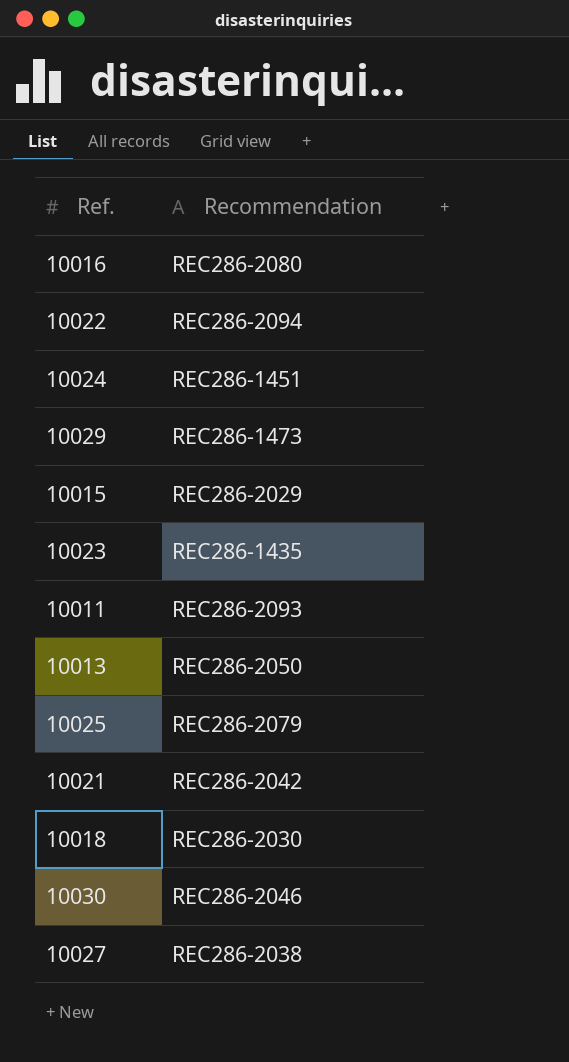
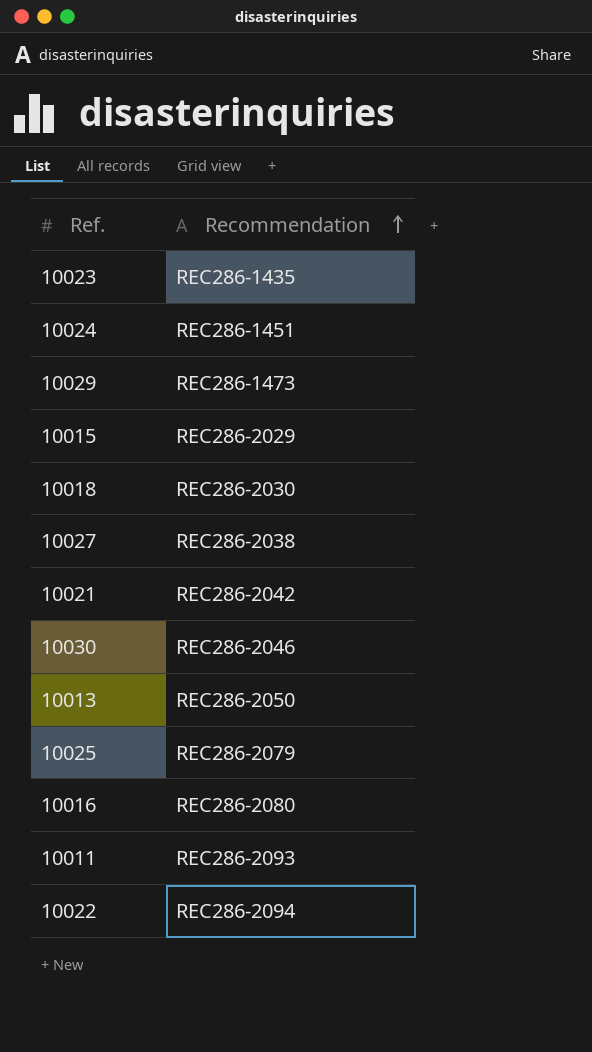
row order: none -> Recommendation ascending

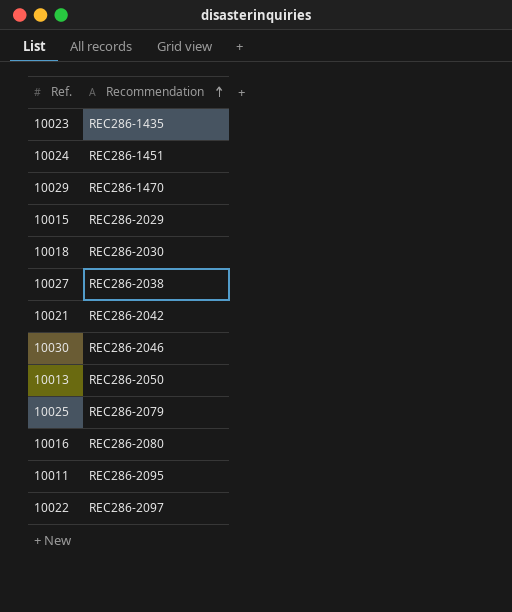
10029 | Recommendation: REC286-1473 -> REC286-1470
10011 | Recommendation: REC286-2093 -> REC286-2095
10022 | Recommendation: REC286-2094 -> REC286-2097

